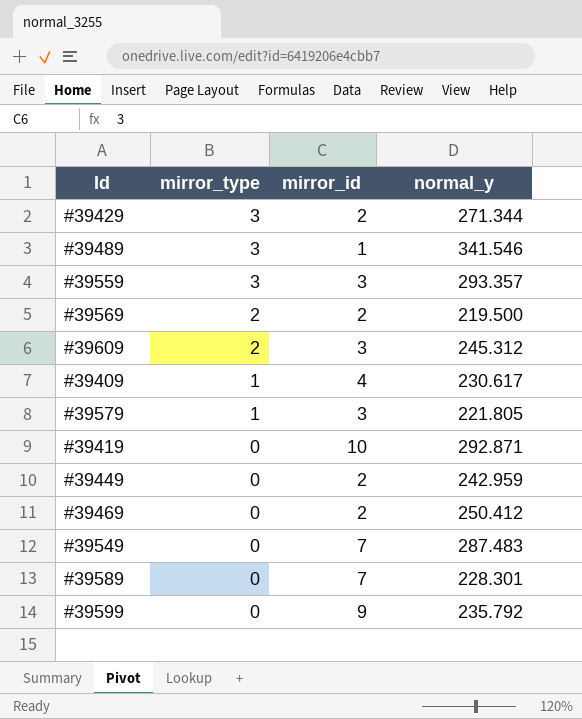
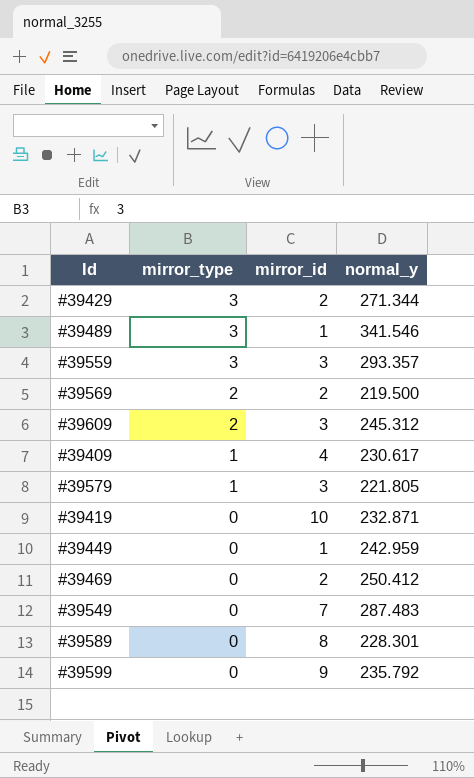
#39419 | normal_y: 292.871 -> 232.871
#39449 | mirror_id: 2 -> 1
#39589 | mirror_id: 7 -> 8

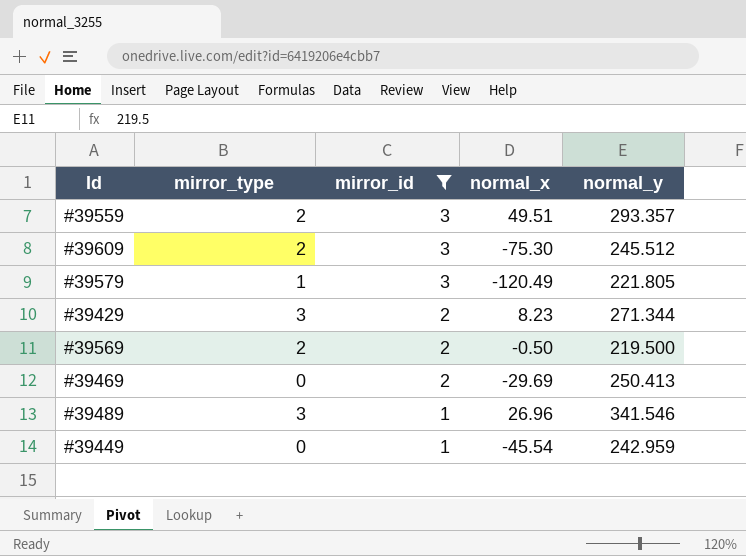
filter: none -> mirror_id <= 3
row order: mirror_type descending -> mirror_id descending
column normal_x | position: none -> 4
#39559 | mirror_type: 3 -> 2
#39609 | normal_y: 245.312 -> 245.512
#39469 | normal_y: 250.412 -> 250.413

